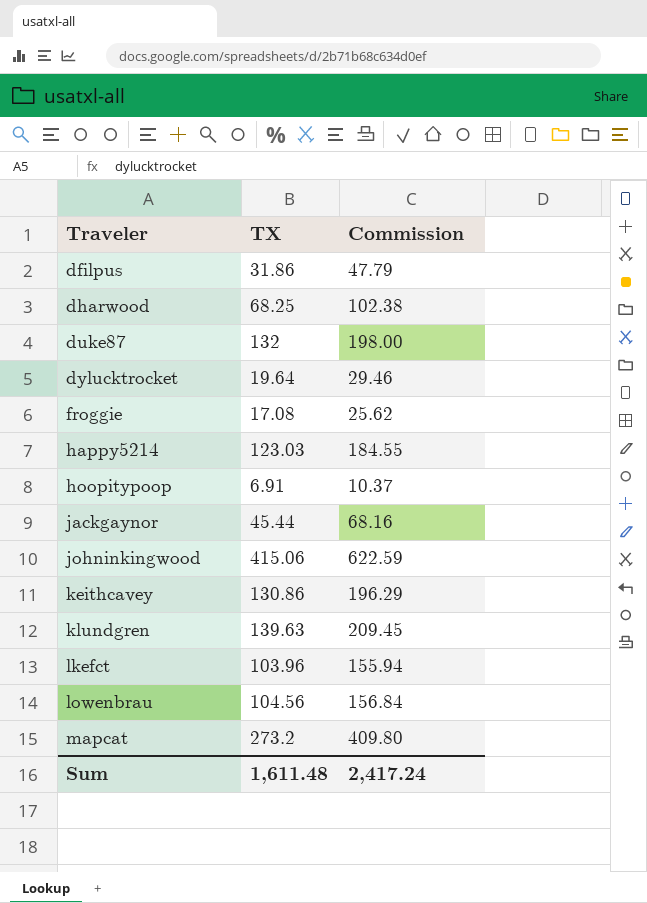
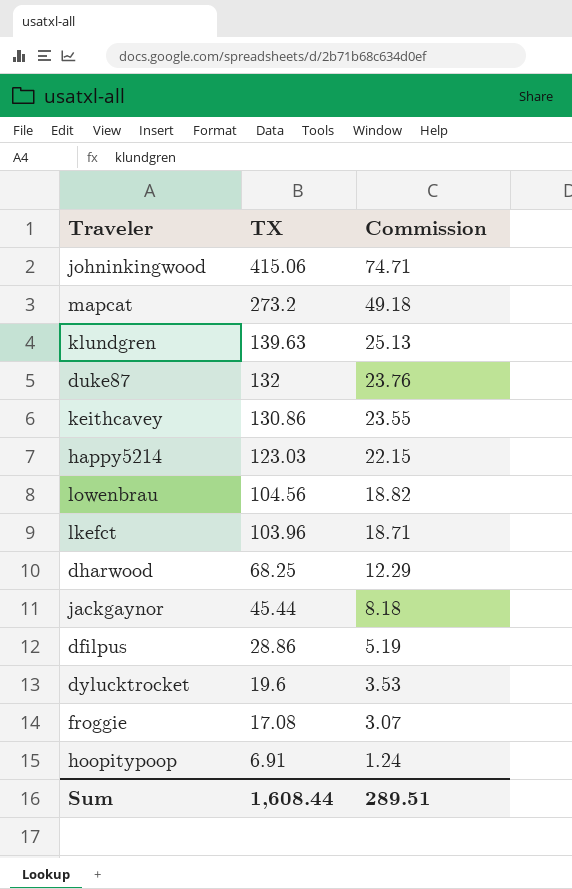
row order: Traveler ascending -> TX descending
column Commission | formula: [TX] * 1.5 -> [TX] * 0.18
dfilpus | TX: 31.86 -> 28.86
dylucktrocket | TX: 19.64 -> 19.6
Sum | TX: 1,611.48 -> 1,608.44
Sum | Commission: 2,417.24 -> 289.51

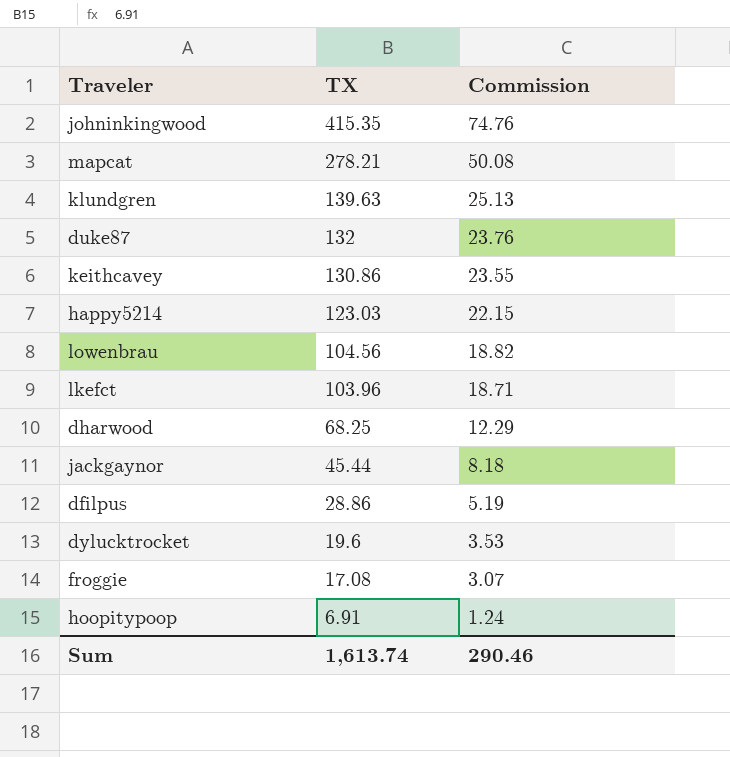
johninkingwood | TX: 415.06 -> 415.35
johninkingwood | Commission: 74.71 -> 74.76
mapcat | TX: 273.2 -> 278.21
mapcat | Commission: 49.18 -> 50.08
Sum | TX: 1,608.44 -> 1,613.74
Sum | Commission: 289.51 -> 290.46

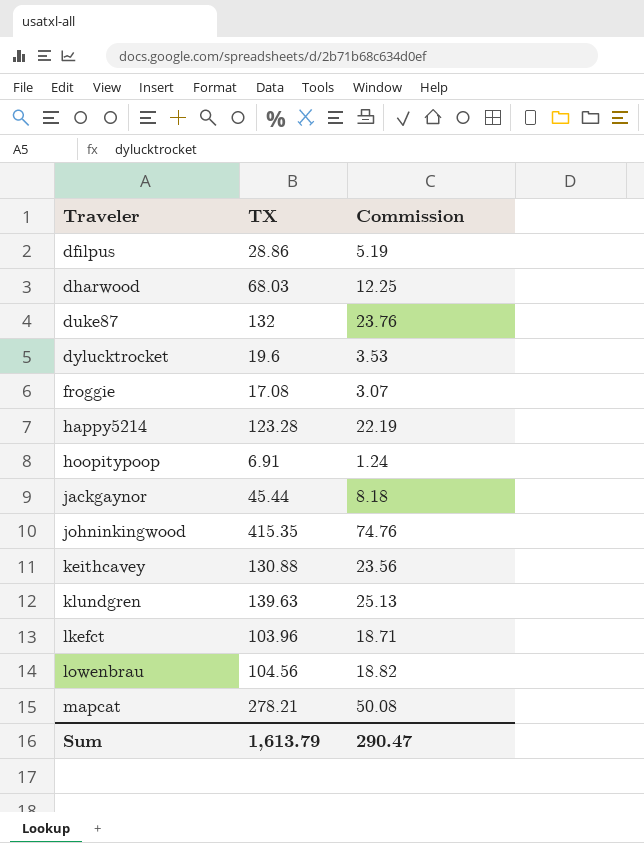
row order: TX descending -> Traveler ascending
dharwood | TX: 68.25 -> 68.03
dharwood | Commission: 12.29 -> 12.25
happy5214 | TX: 123.03 -> 123.28
happy5214 | Commission: 22.15 -> 22.19
keithcavey | TX: 130.86 -> 130.88
keithcavey | Commission: 23.55 -> 23.56
Sum | TX: 1,613.74 -> 1,613.79
Sum | Commission: 290.46 -> 290.47

